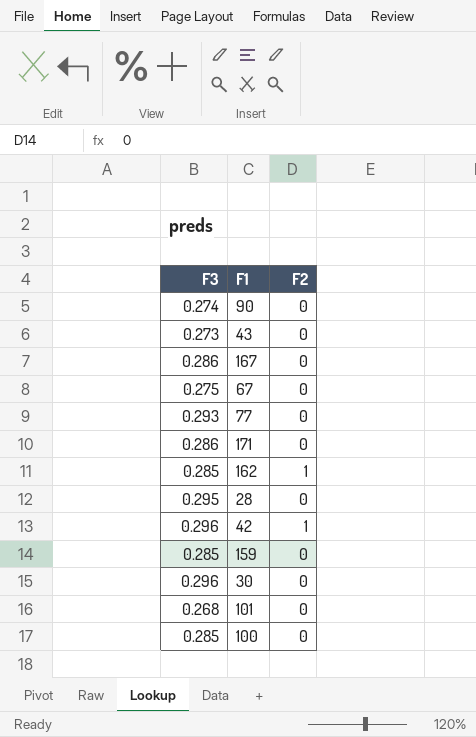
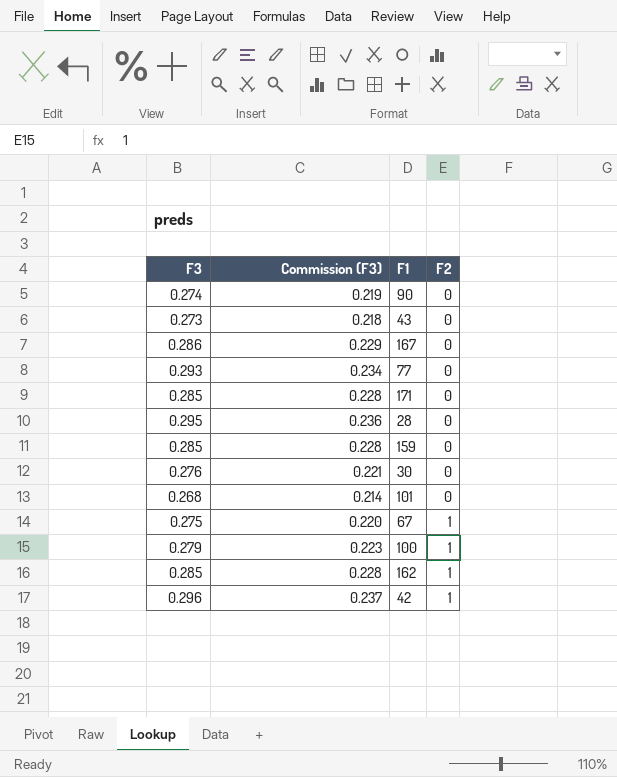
row order: none -> F2 ascending
column Commission (F3) | formula: none -> [F3] * 0.8
171 | F3: 0.286 -> 0.285
30 | F3: 0.296 -> 0.276
67 | F2: 0 -> 1
100 | F3: 0.285 -> 0.279
100 | F2: 0 -> 1

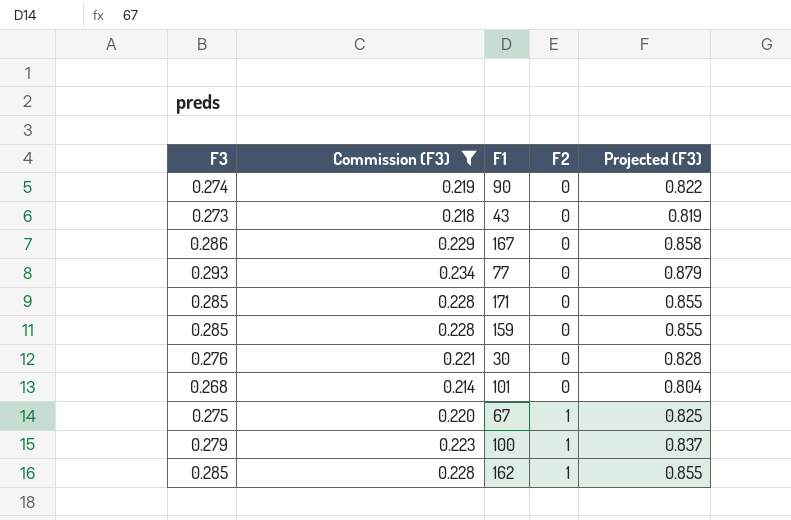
filter: none -> Commission (F3) <= 0.234
column Projected (F3) | formula: none -> [F3] * 3

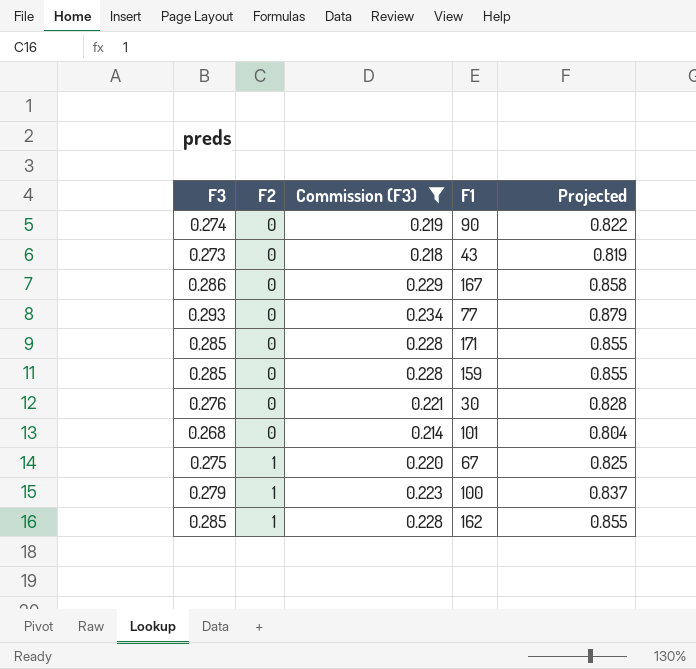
column F2 | position: 4 -> 2
column name: Projected (F3) -> Projected

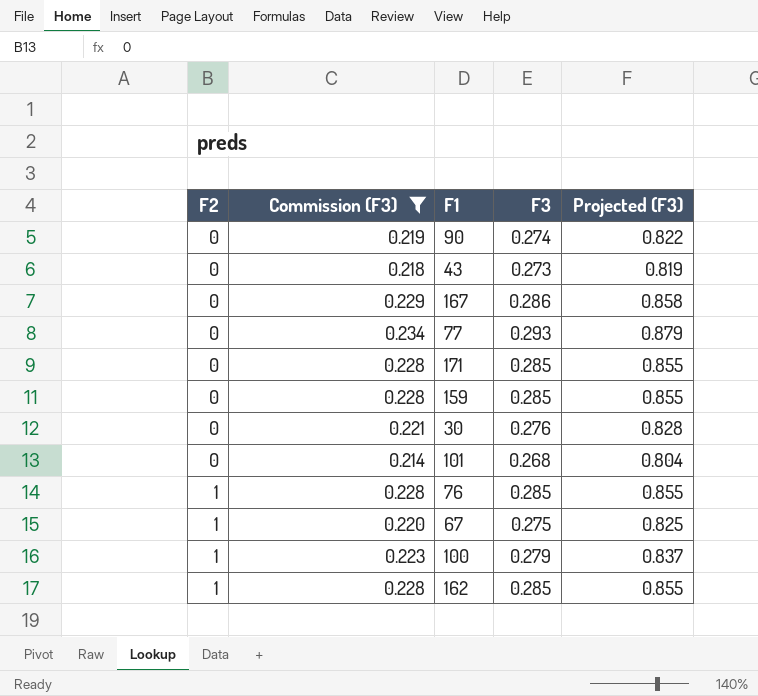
column F3 | position: 1 -> 4
column name: Projected -> Projected (F3)
row 76: none -> 1 | 0.228 | 0.285 | 0.855

